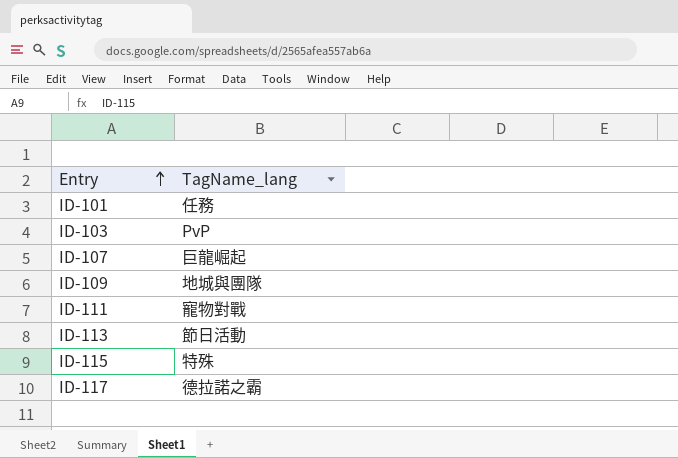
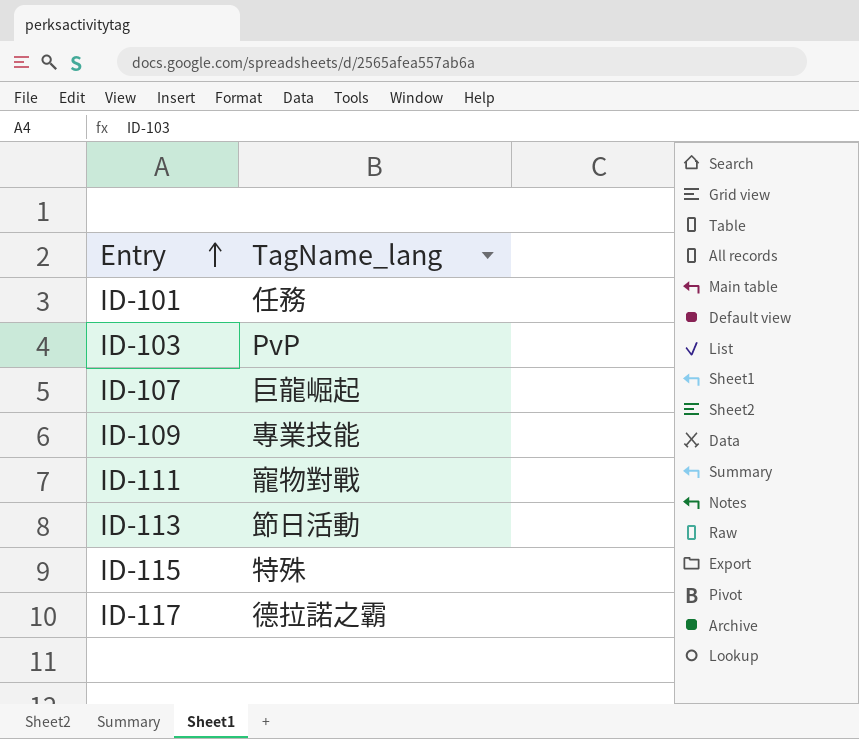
ID-109 | TagName_lang: 地城與團隊 -> 專業技能

